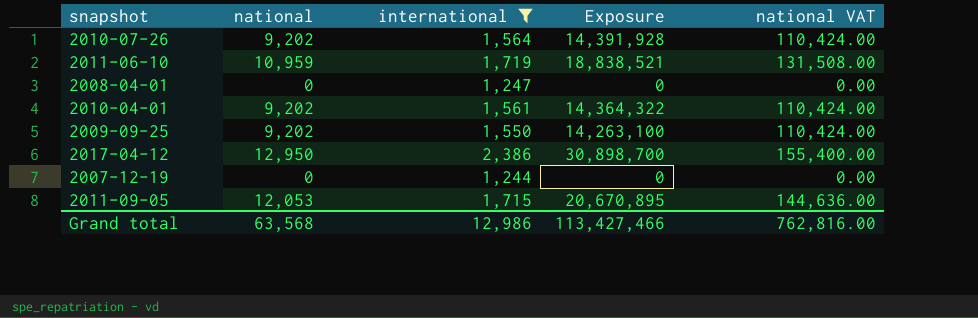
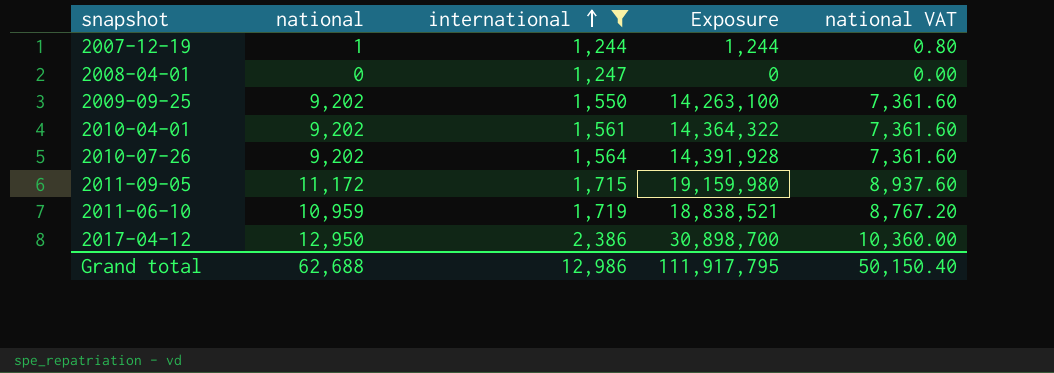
row order: none -> international ascending
column national VAT | formula: [national] * 12 -> [national] * 0.8
2007-12-19 | national: 0 -> 1
2007-12-19 | Exposure: 0 -> 1,244
2011-09-05 | national: 12,053 -> 11,172
2011-09-05 | Exposure: 20,670,895 -> 19,159,980
Grand total | national: 63,568 -> 62,688
Grand total | Exposure: 113,427,466 -> 111,917,795
Grand total | national VAT: 762,816.00 -> 50,150.40

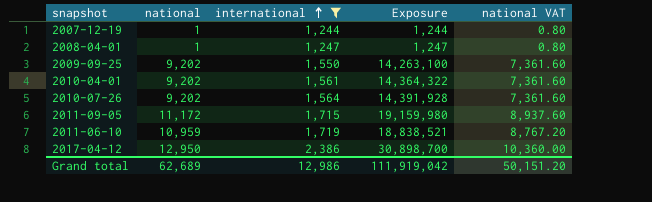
2008-04-01 | national: 0 -> 1
2008-04-01 | Exposure: 0 -> 1,247
2008-04-01 | national VAT: 0.00 -> 0.80
Grand total | national: 62,688 -> 62,689
Grand total | Exposure: 111,917,795 -> 111,919,042
Grand total | national VAT: 50,150.40 -> 50,151.20

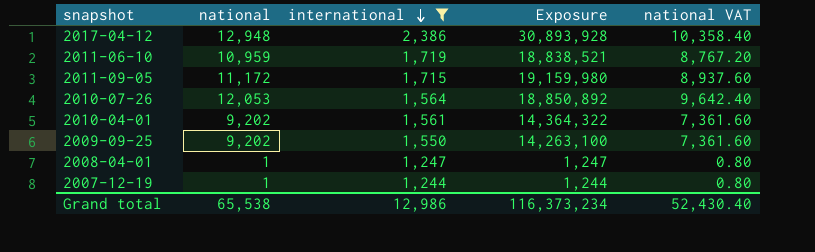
row order: international ascending -> international descending
2017-04-12 | national: 12,950 -> 12,948
2017-04-12 | Exposure: 30,898,700 -> 30,893,928
2017-04-12 | national VAT: 10,360.00 -> 10,358.40
2010-07-26 | national: 9,202 -> 12,053
2010-07-26 | Exposure: 14,391,928 -> 18,850,892
2010-07-26 | national VAT: 7,361.60 -> 9,642.40
Grand total | national: 62,689 -> 65,538
Grand total | Exposure: 111,919,042 -> 116,373,234
Grand total | national VAT: 50,151.20 -> 52,430.40

